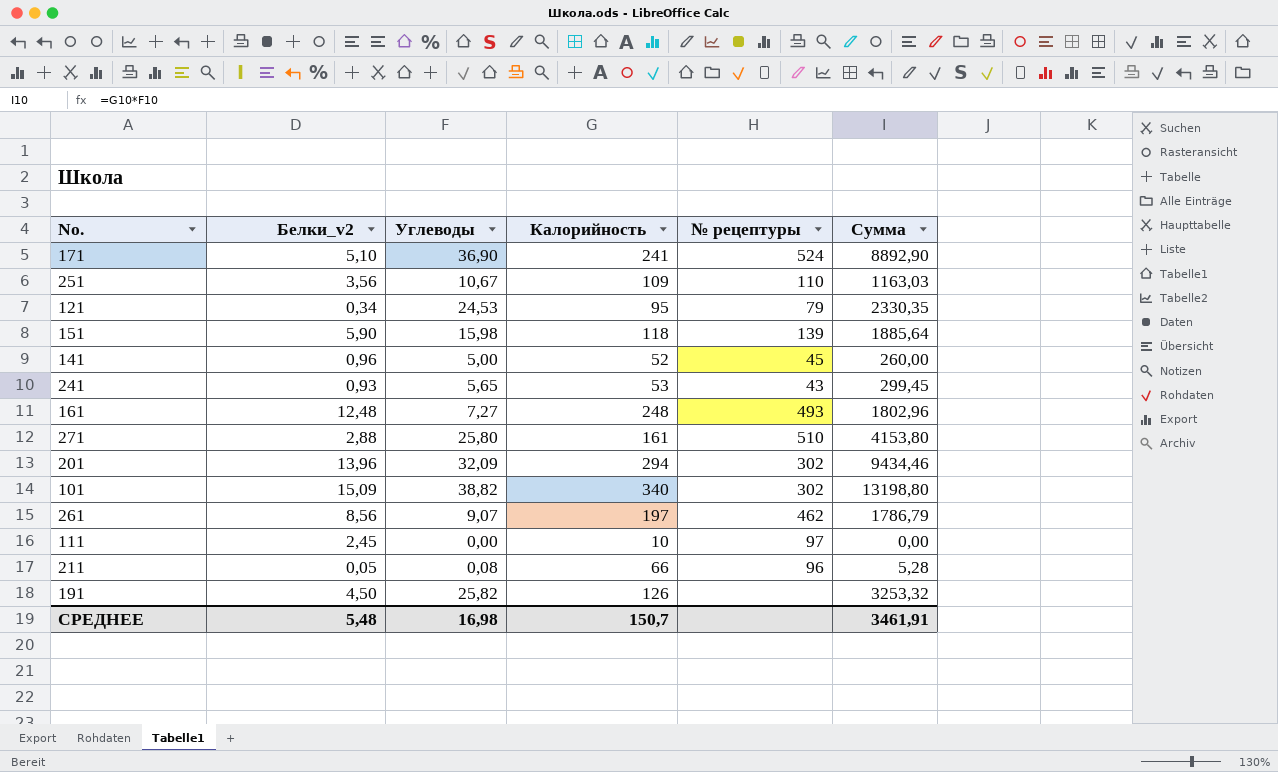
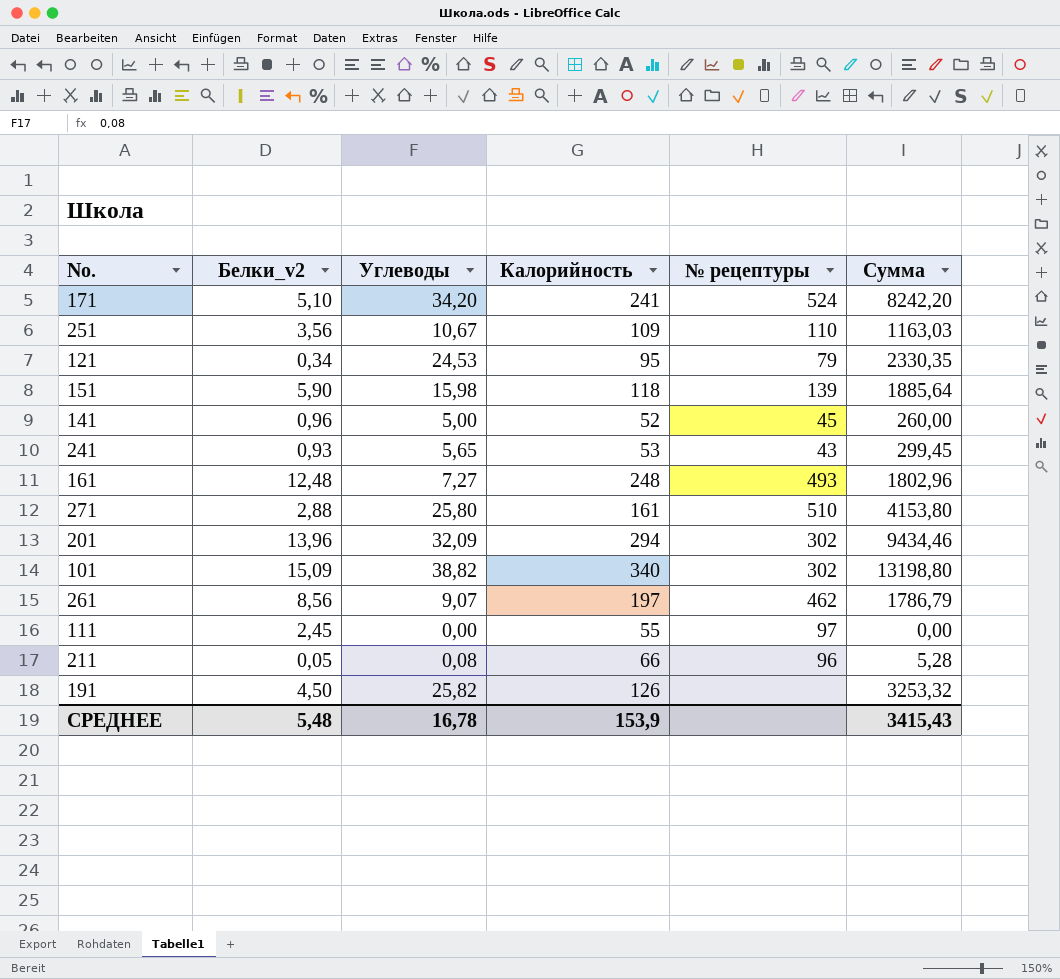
171 | Углеводы: 36,90 -> 34,20
171 | Сумма: 8892,90 -> 8242,20
111 | Калорийность: 10 -> 55
СРЕДНЕЕ | Углеводы: 16,98 -> 16,78
СРЕДНЕЕ | Калорийность: 150,7 -> 153,9
СРЕДНЕЕ | Сумма: 3461,91 -> 3415,43

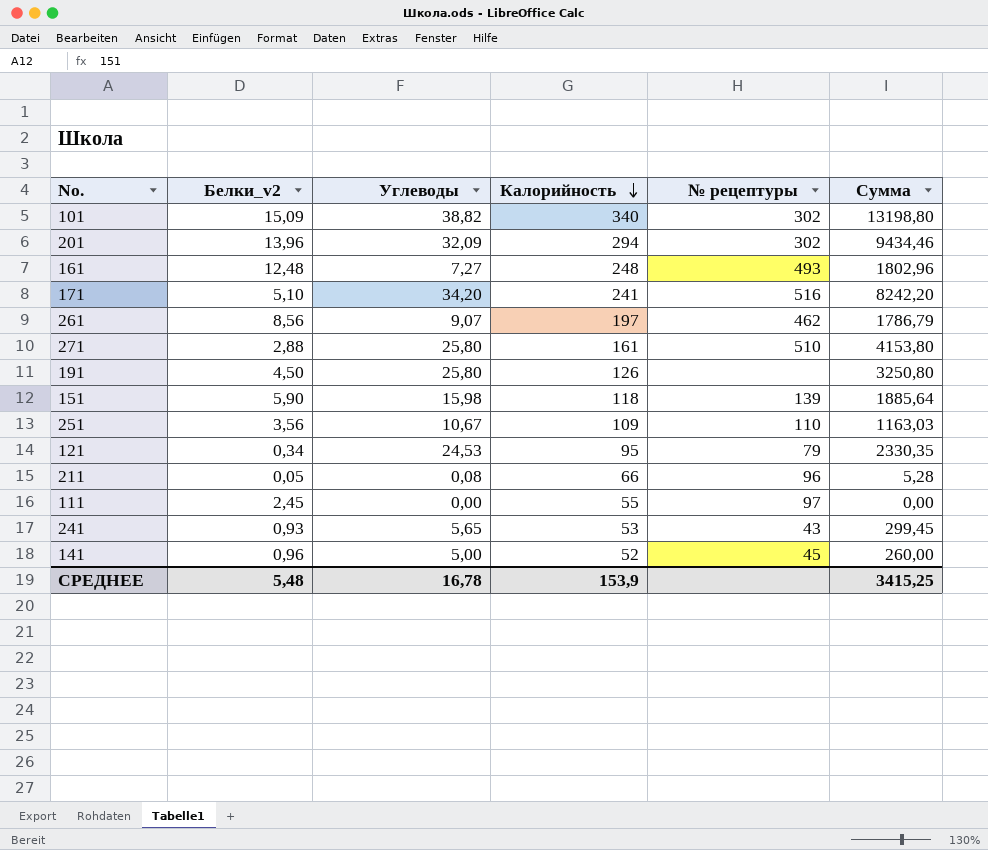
row order: none -> Калорийность descending
171 | № рецептуры: 524 -> 516
191 | Углеводы: 25,82 -> 25,80
191 | Сумма: 3253,32 -> 3250,80
СРЕДНЕЕ | Сумма: 3415,43 -> 3415,25

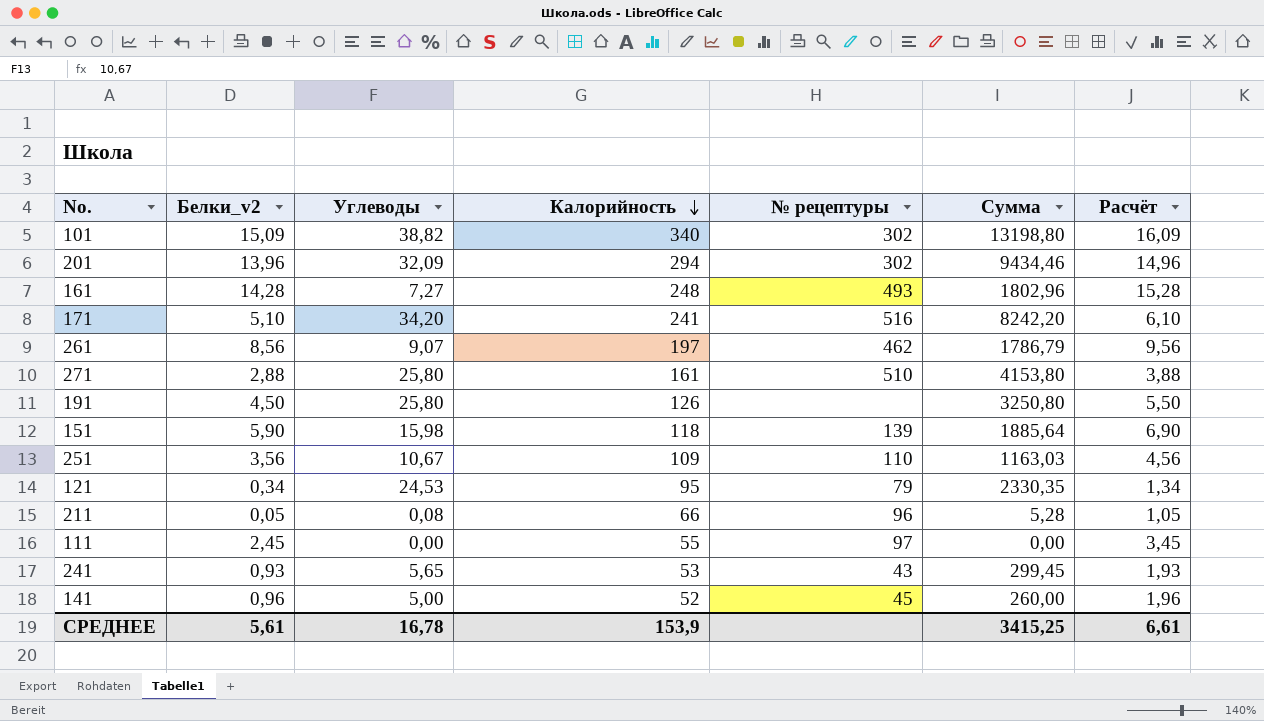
column Расчёт | formula: none -> [Белки_v2] + 1
161 | Белки_v2: 12,48 -> 14,28
СРЕДНЕЕ | Белки_v2: 5,48 -> 5,61

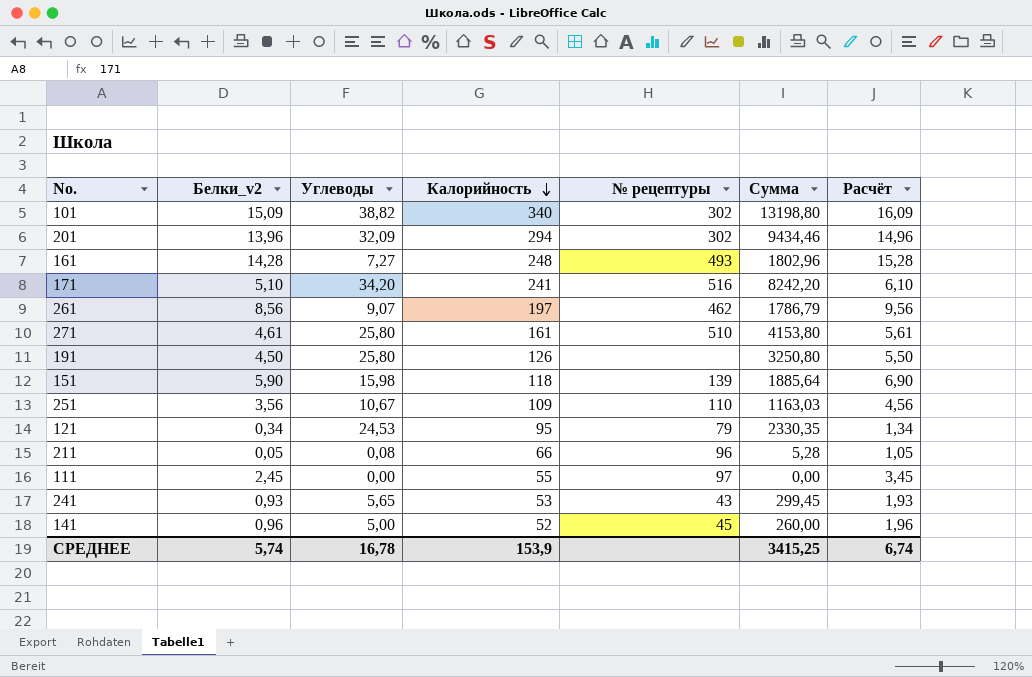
271 | Белки_v2: 2,88 -> 4,61
271 | Расчёт: 3,88 -> 5,61
СРЕДНЕЕ | Белки_v2: 5,61 -> 5,74
СРЕДНЕЕ | Расчёт: 6,61 -> 6,74

